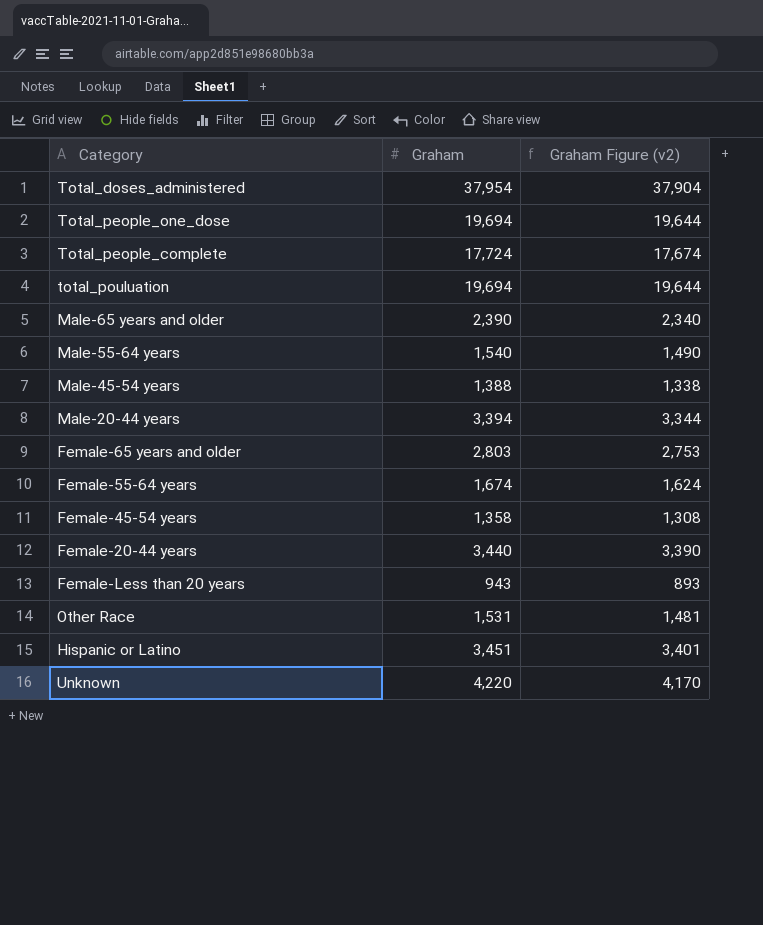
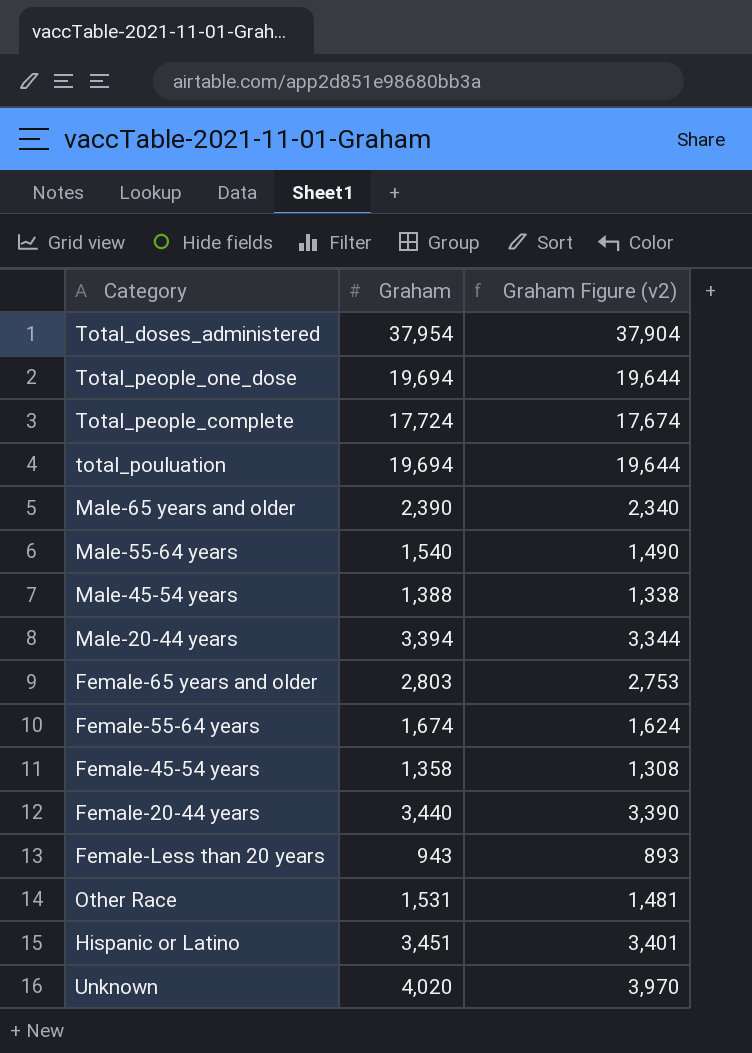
Unknown | Graham: 4,220 -> 4,020
Unknown | Graham Figure (v2): 4,170 -> 3,970

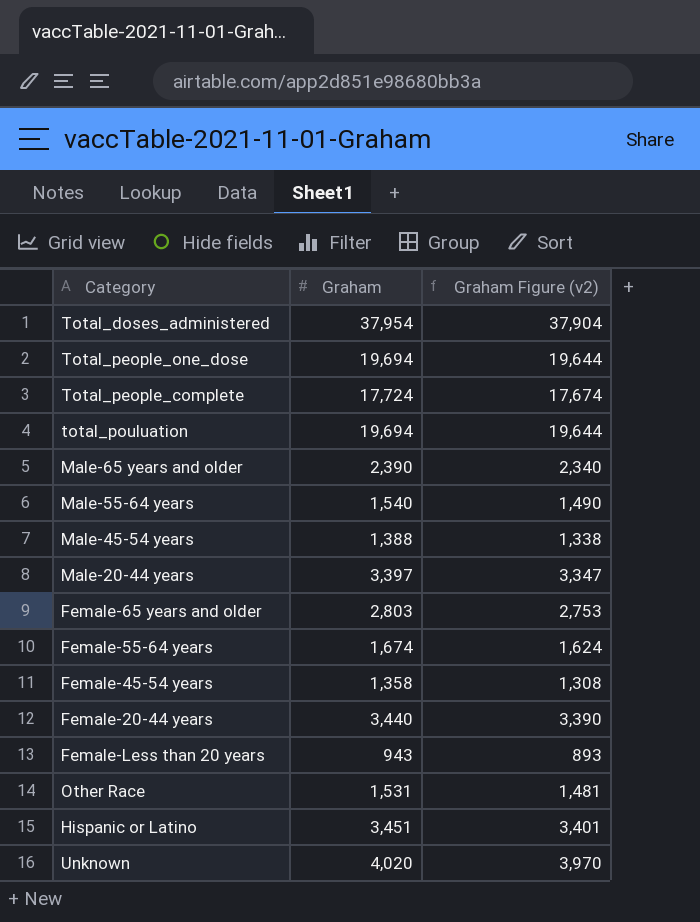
Male-20-44 years | Graham: 3,394 -> 3,397
Male-20-44 years | Graham Figure (v2): 3,344 -> 3,347

